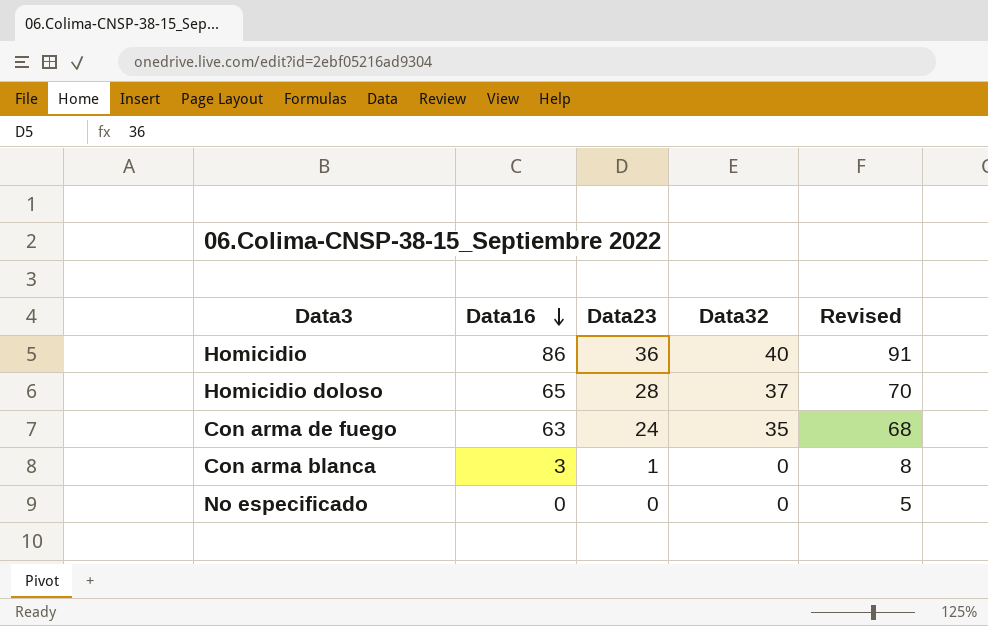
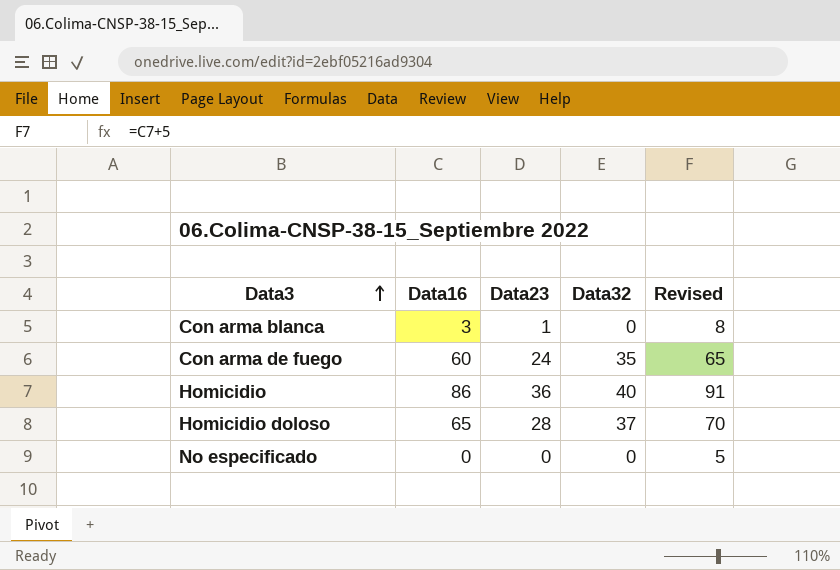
row order: Data16 descending -> Data3 ascending
Con arma de fuego | Data16: 63 -> 60
Con arma de fuego | Revised: 68 -> 65

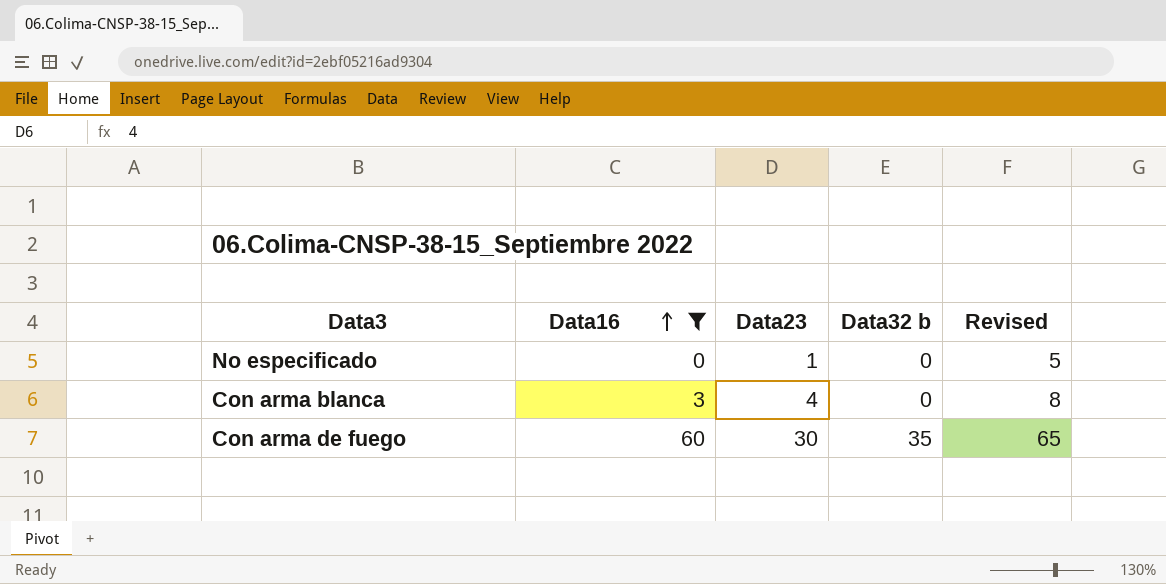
filter: none -> Data16 <= 60
row order: Data3 ascending -> Data16 ascending
column name: Data32 -> Data32 b
No especificado | Data23: 0 -> 1
Con arma blanca | Data23: 1 -> 4
Con arma de fuego | Data23: 24 -> 30

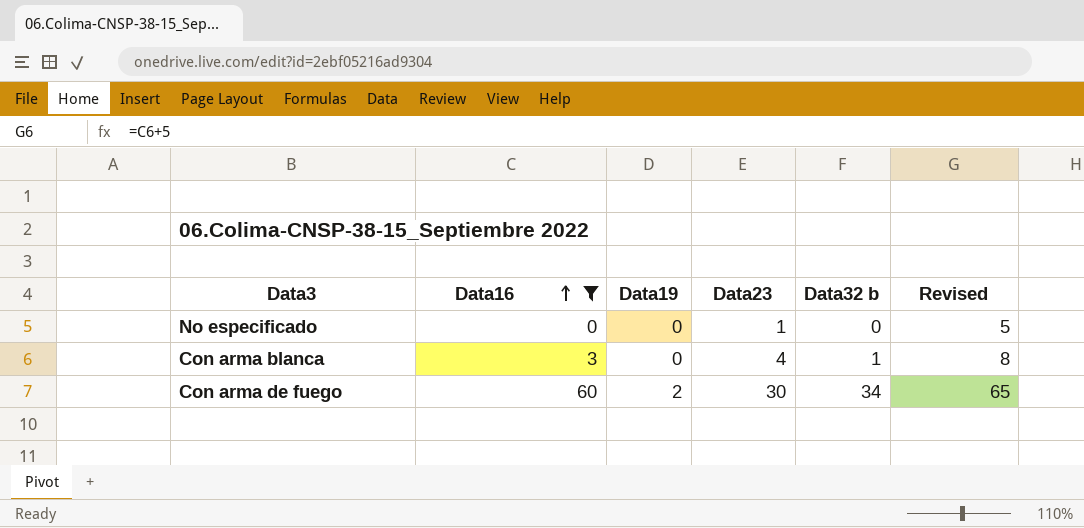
column Data19 | position: none -> 3
Con arma blanca | Data32 b: 0 -> 1
Con arma de fuego | Data32 b: 35 -> 34

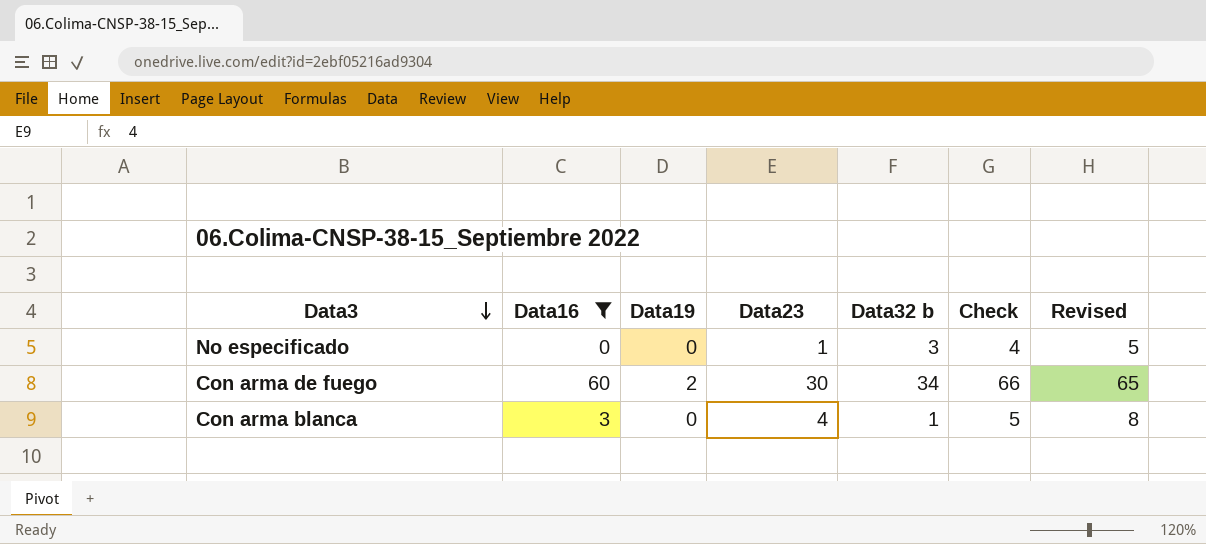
row order: Data16 ascending -> Data3 descending
column Check | formula: none -> [Data19] + [Data23] + [Data32 b]
No especificado | Data32 b: 0 -> 3

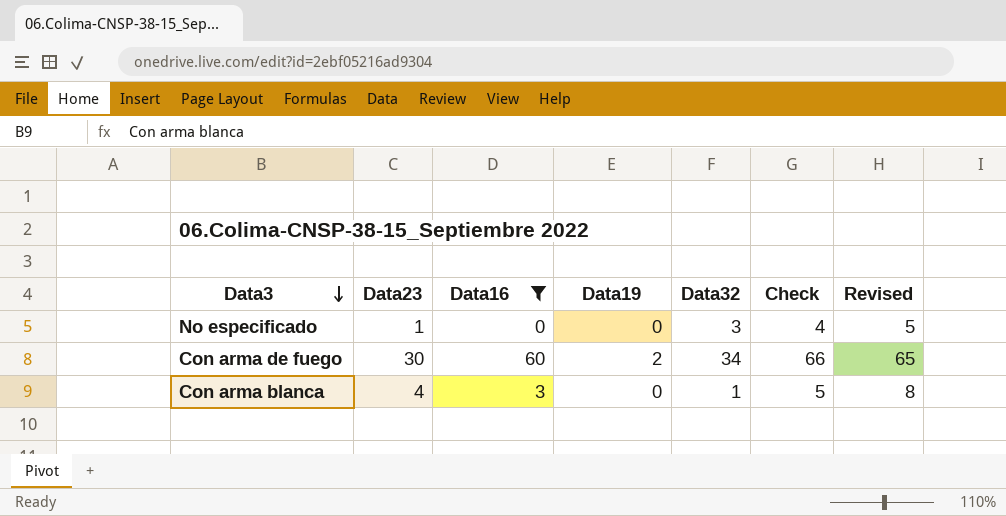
column Data23 | position: 4 -> 2
column name: Data32 b -> Data32

